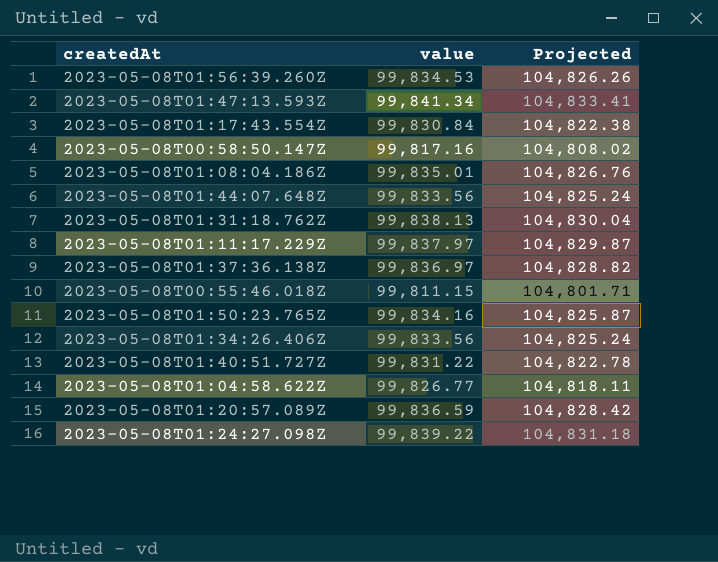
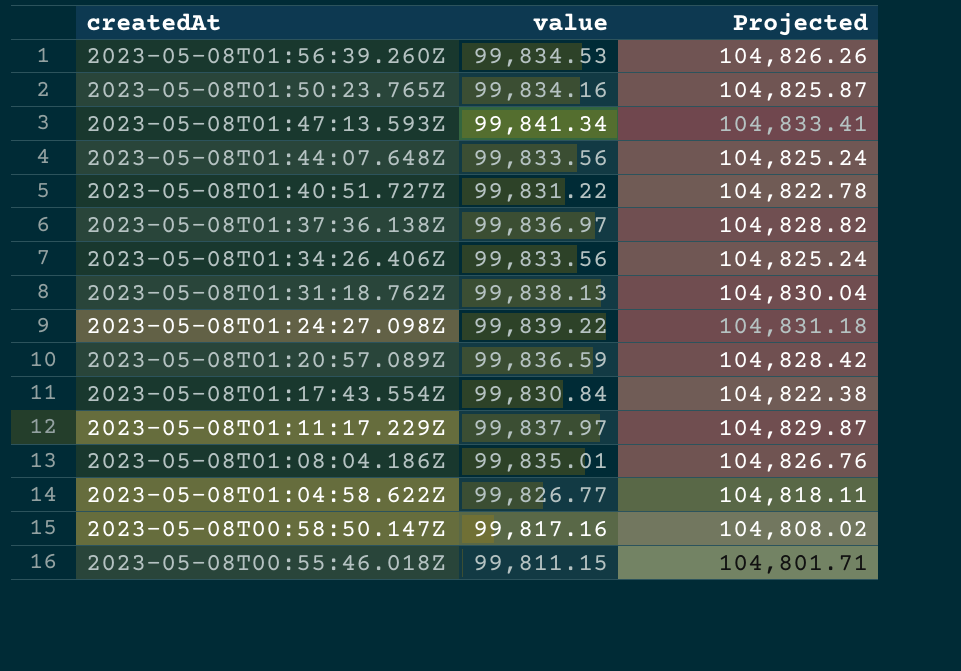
row order: none -> createdAt descending

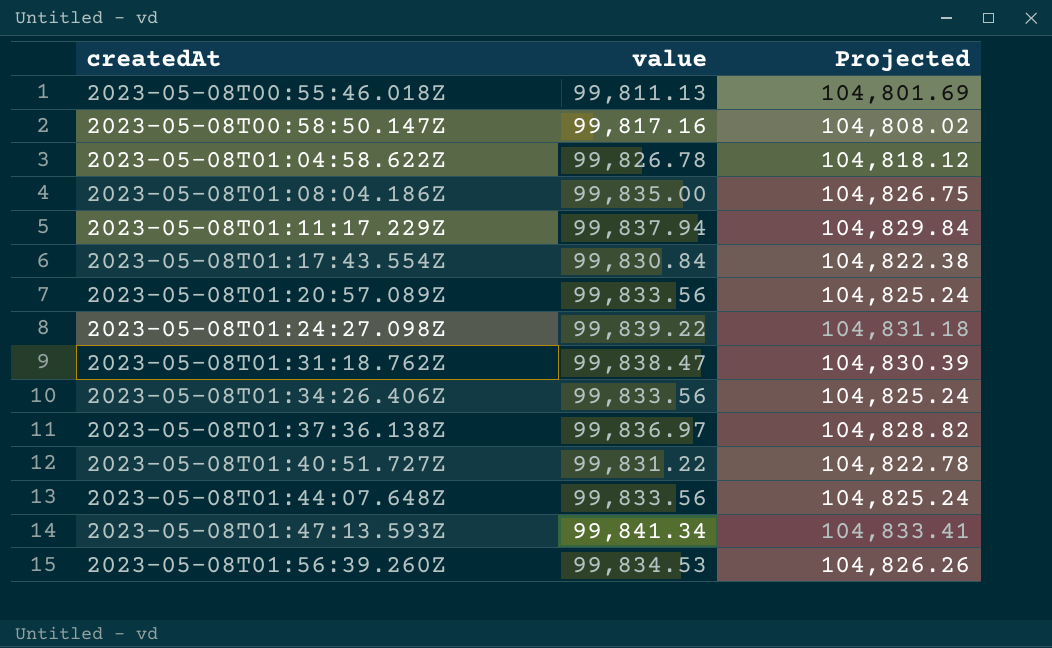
row order: createdAt descending -> createdAt ascending
row 2023-05-08T01:50:23.765Z: 99,834.16 | 104,825.87 -> none
2023-05-08T00:55:46.018Z | value: 99,811.15 -> 99,811.13
2023-05-08T00:55:46.018Z | Projected: 104,801.71 -> 104,801.69
2023-05-08T01:04:58.622Z | value: 99,826.77 -> 99,826.78
2023-05-08T01:04:58.622Z | Projected: 104,818.11 -> 104,818.12
2023-05-08T01:08:04.186Z | value: 99,835.01 -> 99,835.00
2023-05-08T01:08:04.186Z | Projected: 104,826.76 -> 104,826.75
2023-05-08T01:11:17.229Z | value: 99,837.97 -> 99,837.94
2023-05-08T01:11:17.229Z | Projected: 104,829.87 -> 104,829.84
2023-05-08T01:20:57.089Z | value: 99,836.59 -> 99,833.56
2023-05-08T01:20:57.089Z | Projected: 104,828.42 -> 104,825.24
2023-05-08T01:31:18.762Z | value: 99,838.13 -> 99,838.47
2023-05-08T01:31:18.762Z | Projected: 104,830.04 -> 104,830.39

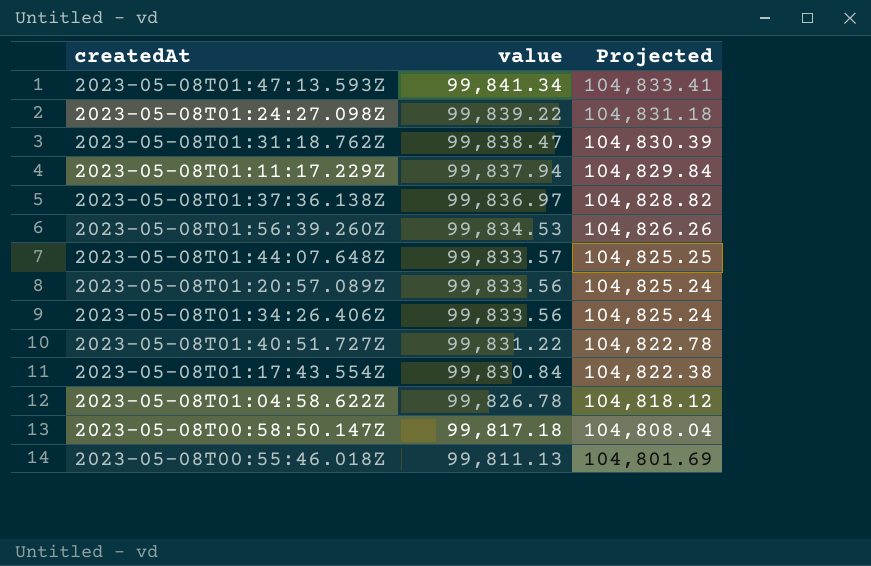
row order: createdAt ascending -> value descending
row 2023-05-08T01:08:04.186Z: 99,835.00 | 104,826.75 -> none
2023-05-08T01:44:07.648Z | value: 99,833.56 -> 99,833.57
2023-05-08T01:44:07.648Z | Projected: 104,825.24 -> 104,825.25
2023-05-08T00:58:50.147Z | value: 99,817.16 -> 99,817.18
2023-05-08T00:58:50.147Z | Projected: 104,808.02 -> 104,808.04

